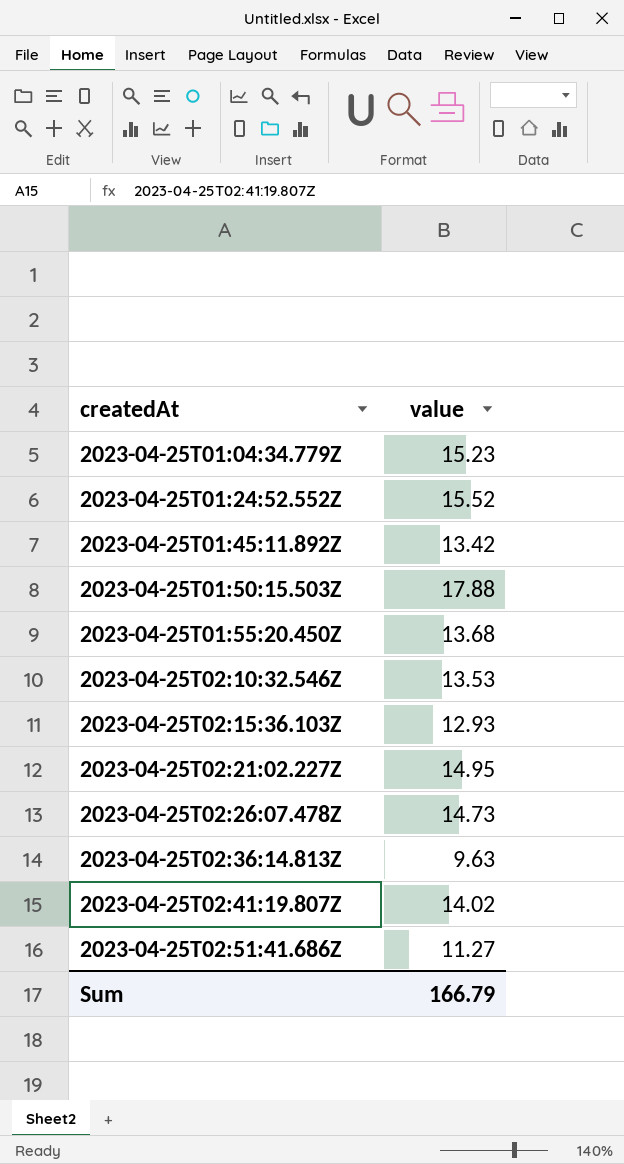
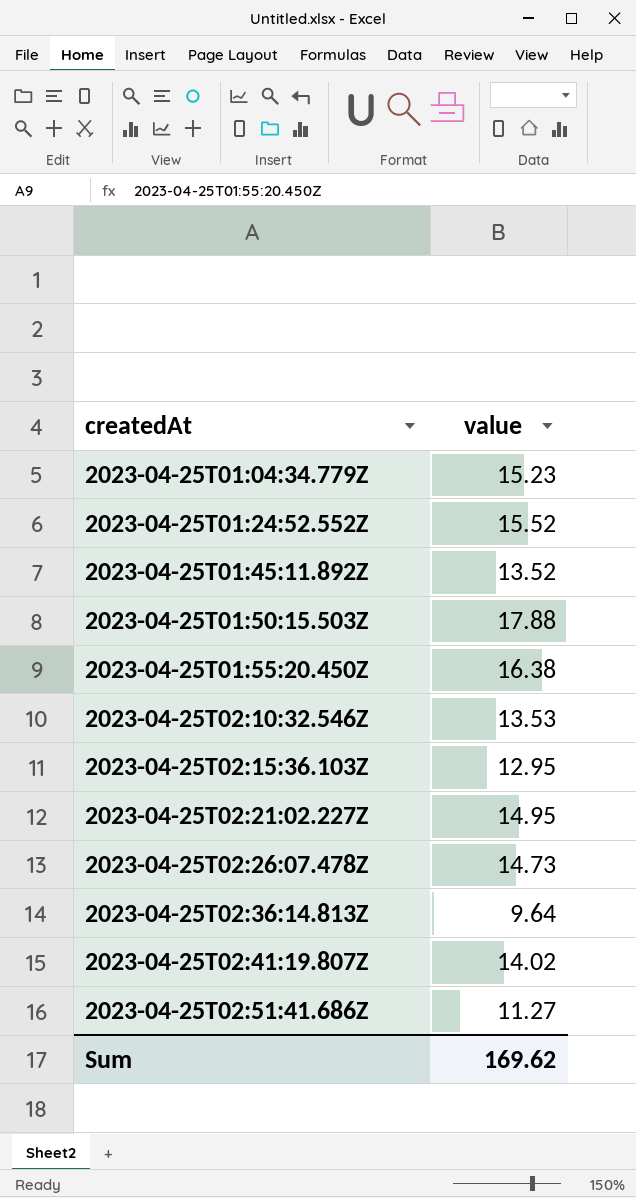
2023-04-25T01:45:11.892Z | value: 13.42 -> 13.52
2023-04-25T01:55:20.450Z | value: 13.68 -> 16.38
2023-04-25T02:15:36.103Z | value: 12.93 -> 12.95
2023-04-25T02:36:14.813Z | value: 9.63 -> 9.64
Sum | value: 166.79 -> 169.62

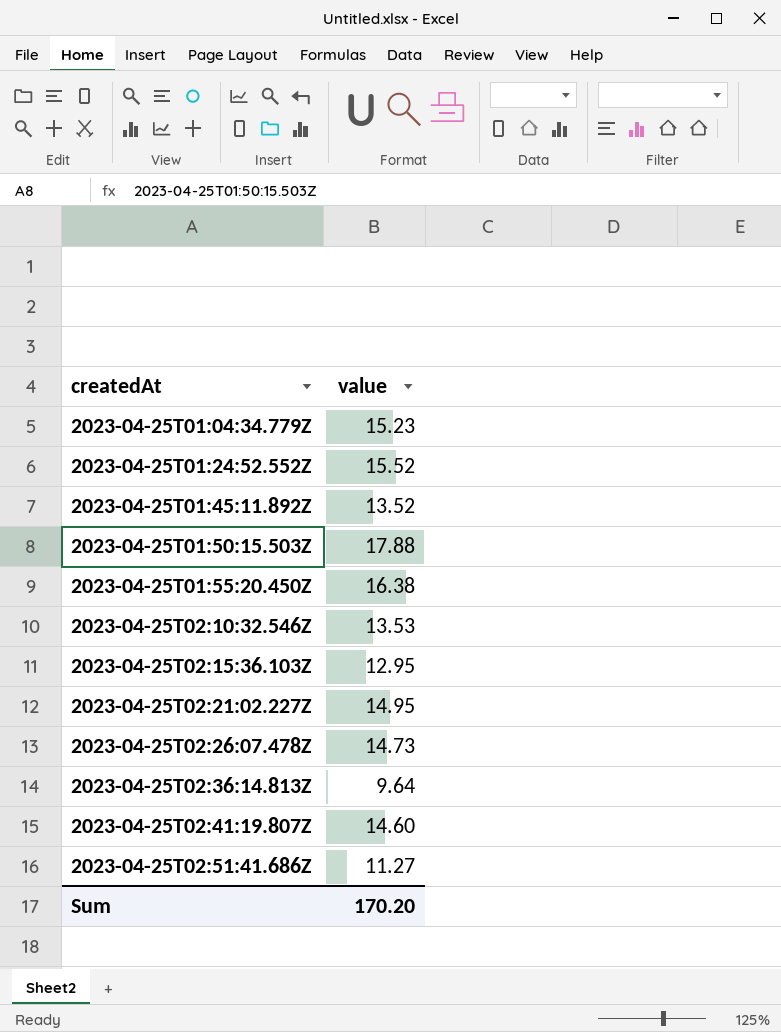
2023-04-25T02:41:19.807Z | value: 14.02 -> 14.60
Sum | value: 169.62 -> 170.20

